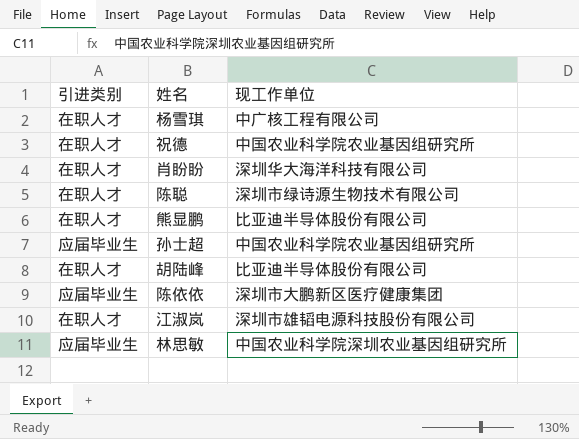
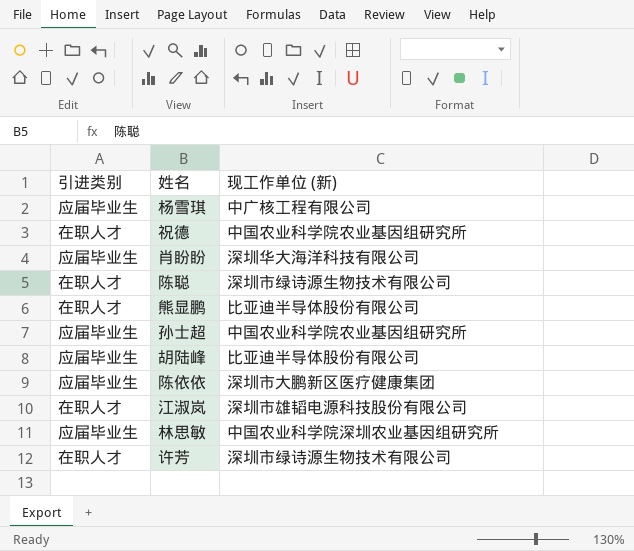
column name: 现工作单位 -> 现工作单位 (新)
杨雪琪 | 引进类别: 在职人才 -> 应届毕业生
肖盼盼 | 引进类别: 在职人才 -> 应届毕业生
胡陆峰 | 引进类别: 在职人才 -> 应届毕业生
row 许芳: none -> 在职人才 | 深圳市绿诗源生物技术有限公司

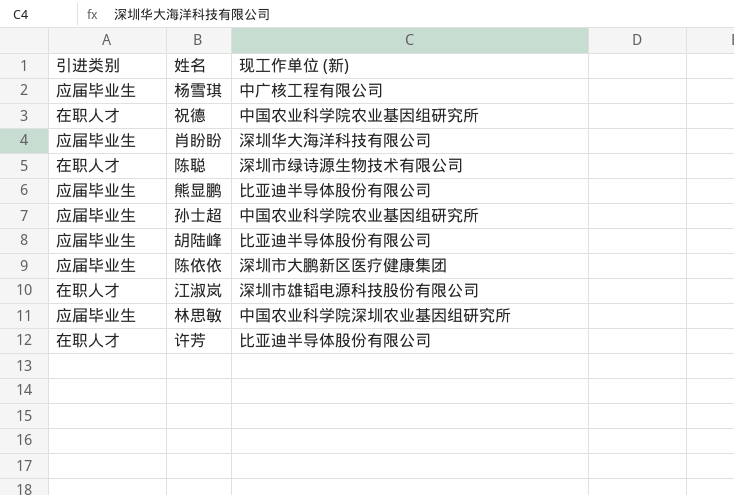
熊显鹏 | 引进类别: 在职人才 -> 应届毕业生
许芳 | 现工作单位 (新): 深圳市绿诗源生物技术有限公司 -> 比亚迪半导体股份有限公司

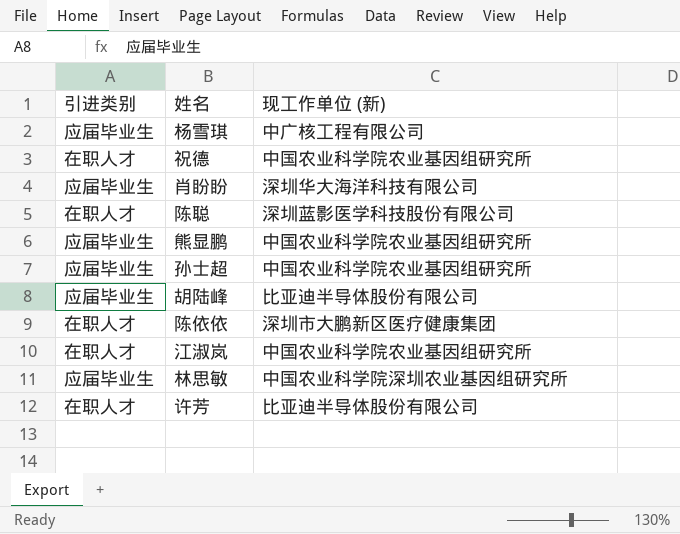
陈聪 | 现工作单位 (新): 深圳市绿诗源生物技术有限公司 -> 深圳蓝影医学科技股份有限公司
熊显鹏 | 现工作单位 (新): 比亚迪半导体股份有限公司 -> 中国农业科学院农业基因组研究所
陈依依 | 引进类别: 应届毕业生 -> 在职人才
江淑岚 | 现工作单位 (新): 深圳市雄韬电源科技股份有限公司 -> 中国农业科学院农业基因组研究所

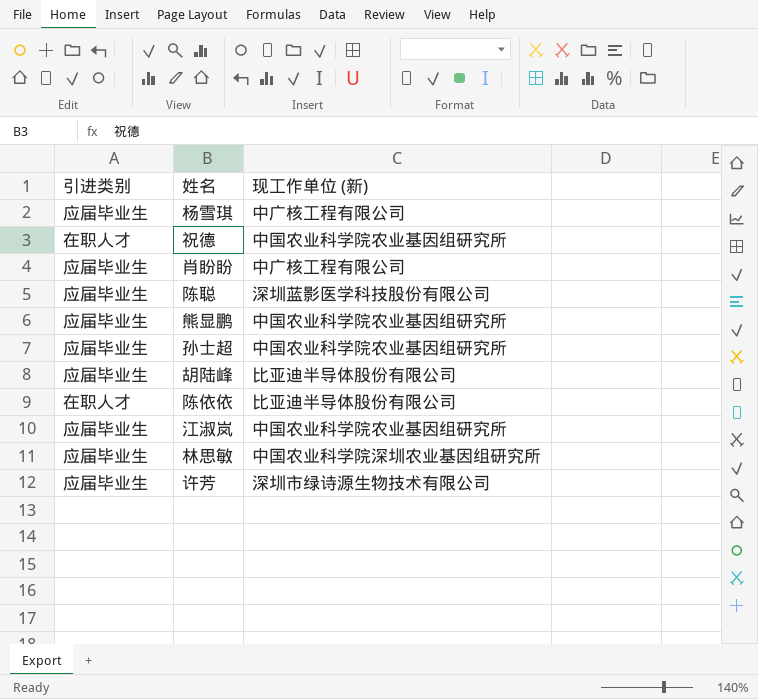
肖盼盼 | 现工作单位 (新): 深圳华大海洋科技有限公司 -> 中广核工程有限公司
陈聪 | 引进类别: 在职人才 -> 应届毕业生
陈依依 | 现工作单位 (新): 深圳市大鹏新区医疗健康集团 -> 比亚迪半导体股份有限公司
江淑岚 | 引进类别: 在职人才 -> 应届毕业生
许芳 | 引进类别: 在职人才 -> 应届毕业生
许芳 | 现工作单位 (新): 比亚迪半导体股份有限公司 -> 深圳市绿诗源生物技术有限公司

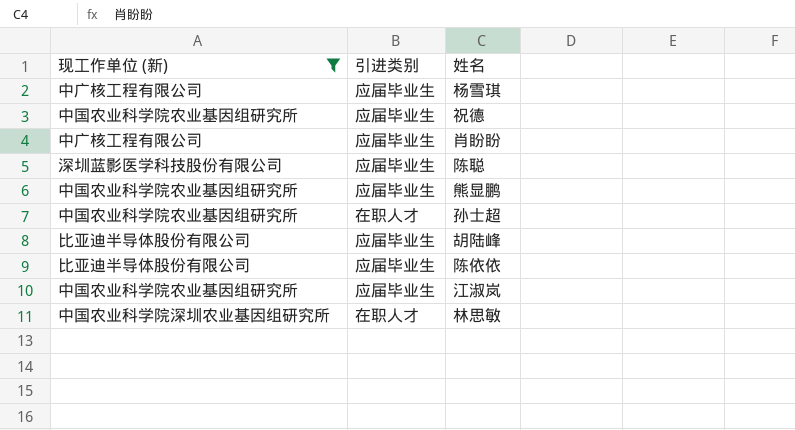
filter: none -> 现工作单位 (新) != 深圳市绿诗源生物技术有限公司
column 现工作单位 (新) | position: 3 -> 1
祝德 | 引进类别: 在职人才 -> 应届毕业生
孙士超 | 引进类别: 应届毕业生 -> 在职人才
陈依依 | 引进类别: 在职人才 -> 应届毕业生
林思敏 | 引进类别: 应届毕业生 -> 在职人才

